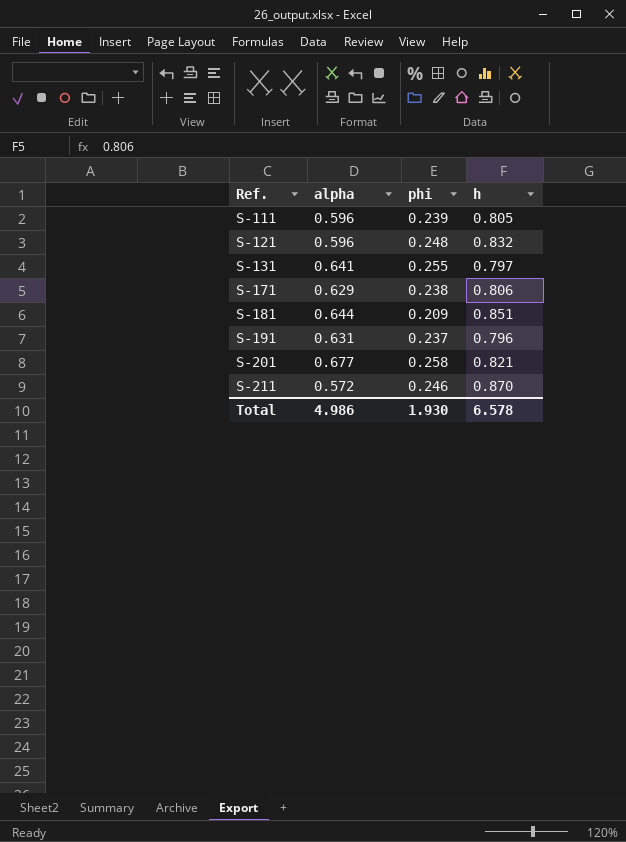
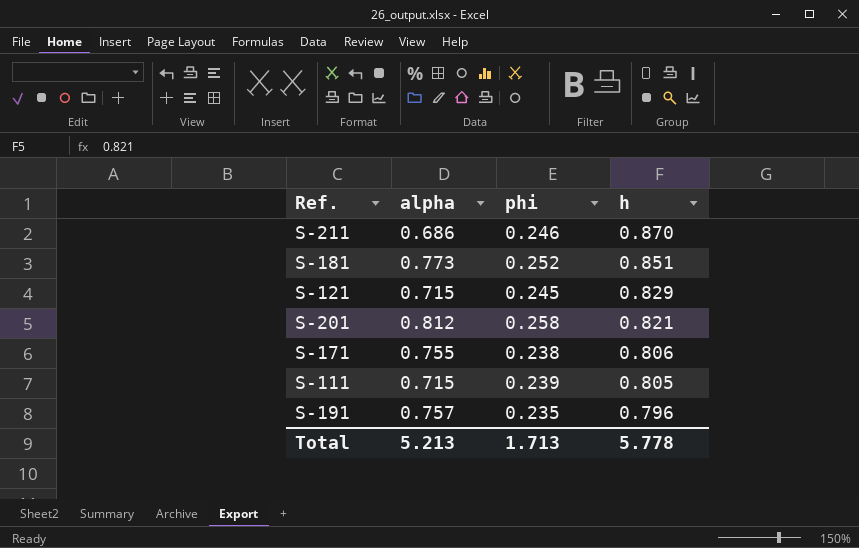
row order: Ref. ascending -> h descending
row S-131: 0.641 | 0.255 | 0.797 -> none
S-211 | alpha: 0.572 -> 0.686
S-181 | alpha: 0.644 -> 0.773
S-181 | phi: 0.209 -> 0.252
S-121 | alpha: 0.596 -> 0.715
S-121 | phi: 0.248 -> 0.245
S-121 | h: 0.832 -> 0.829
S-201 | alpha: 0.677 -> 0.812
S-171 | alpha: 0.629 -> 0.755
S-111 | alpha: 0.596 -> 0.715
S-191 | alpha: 0.631 -> 0.757
S-191 | phi: 0.237 -> 0.235
Total | alpha: 4.986 -> 5.213
Total | phi: 1.930 -> 1.713
Total | h: 6.578 -> 5.778

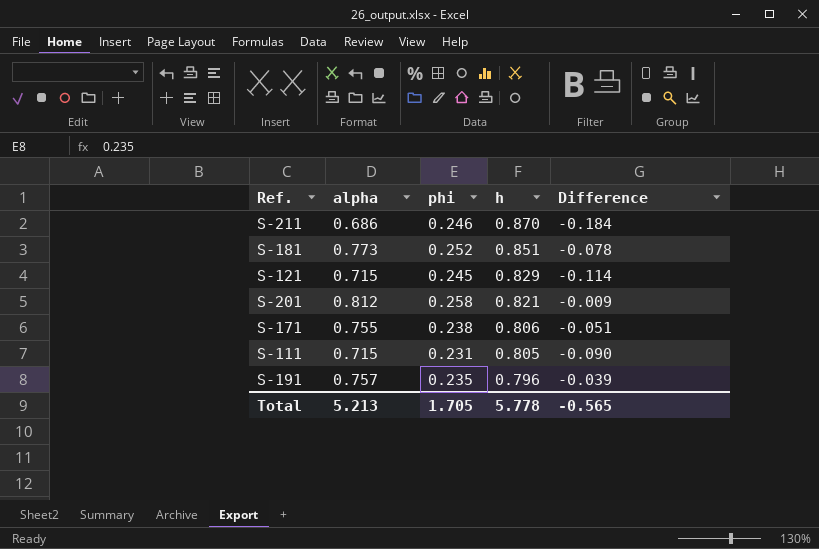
column Difference | formula: none -> [alpha] - [h]
S-111 | phi: 0.239 -> 0.231
Total | phi: 1.713 -> 1.705

